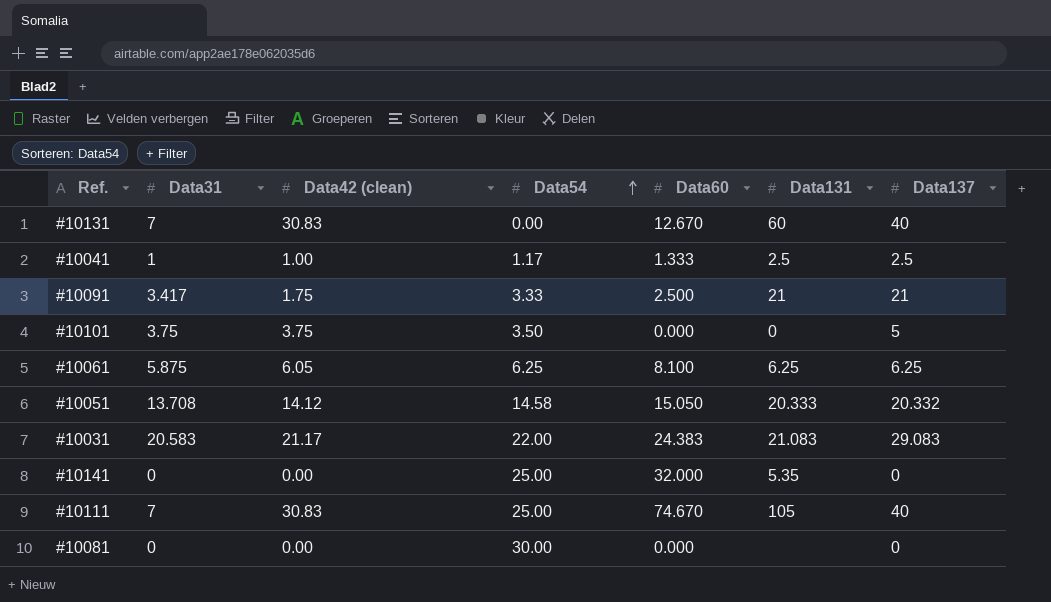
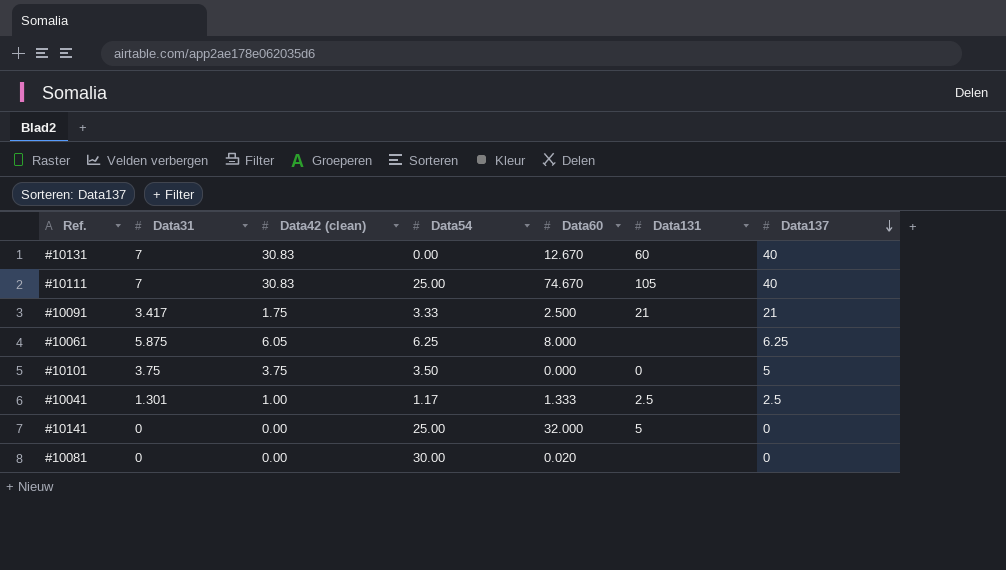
row order: Data54 ascending -> Data137 descending
row #10051: 13.708 | 14.12 | 14.58 | 15.050 | 20.333 | 20.332 -> none
row #10031: 20.583 | 21.17 | 22.00 | 24.383 | 21.083 | 29.083 -> none
#10061 | Data60: 8.100 -> 8.000
#10061 | Data131: 6.25 -> none
#10041 | Data31: 1 -> 1.301
#10141 | Data131: 5.35 -> 5
#10081 | Data60: 0.000 -> 0.020

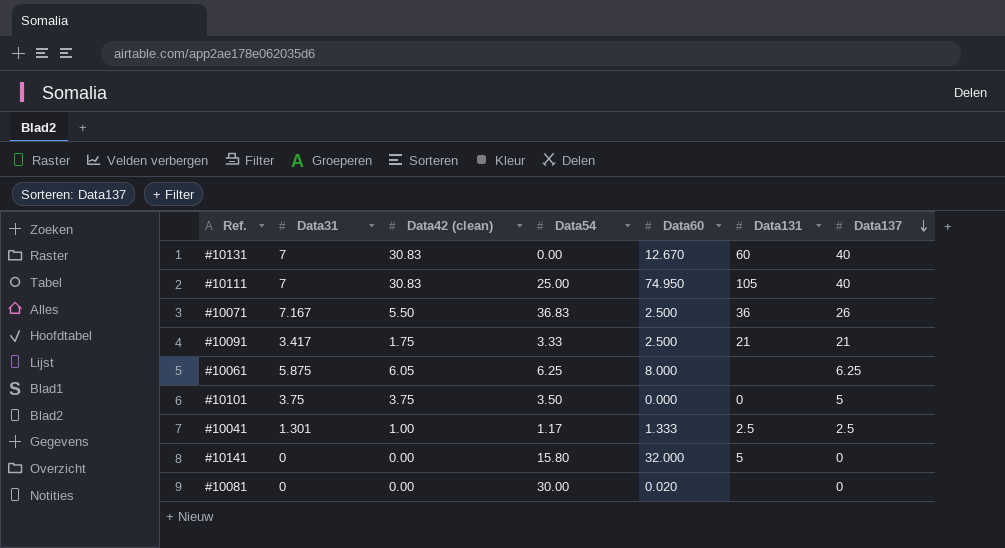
#10111 | Data60: 74.670 -> 74.950
row #10071: none -> 7.167 | 5.50 | 36.83 | 2.500 | 36 | 26
#10141 | Data54: 25.00 -> 15.80

